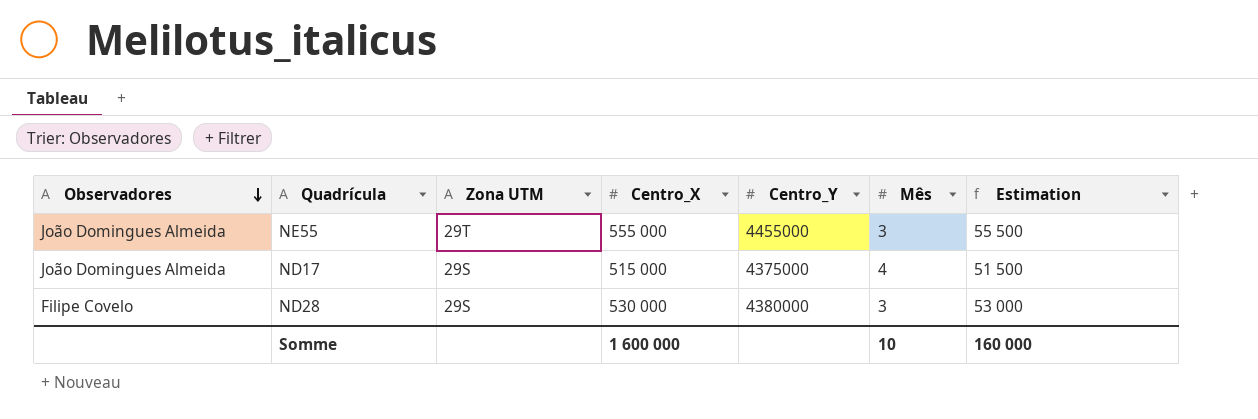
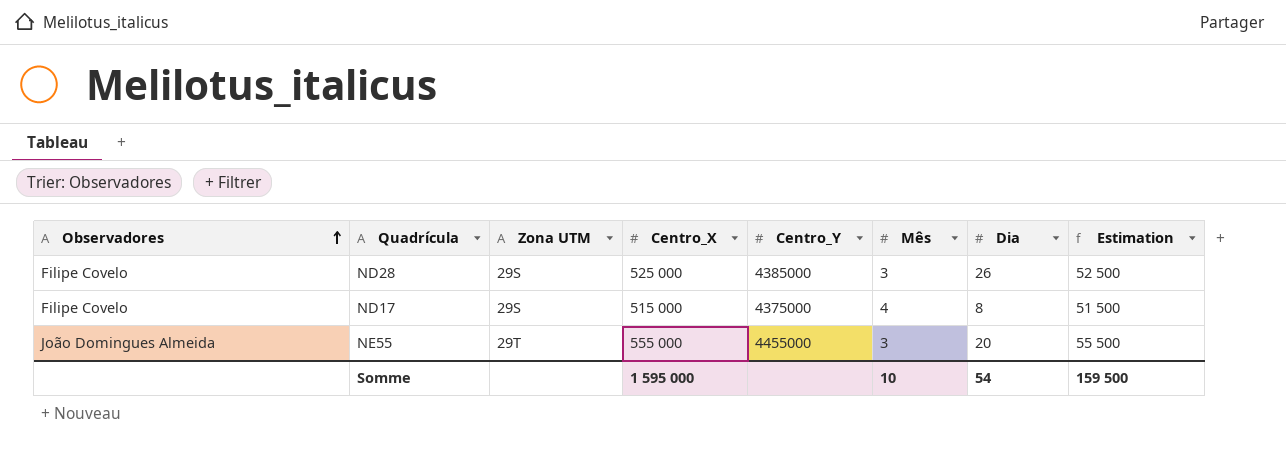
row order: Observadores descending -> Observadores ascending
column Dia | position: none -> 7
ND28 | Centro_X: 530 000 -> 525 000
ND28 | Centro_Y: 4380000 -> 4385000
ND28 | Estimation: 53 000 -> 52 500
ND17 | Observadores: João Domingues Almeida -> Filipe Covelo
Somme | Centro_X: 1 600 000 -> 1 595 000
Somme | Estimation: 160 000 -> 159 500

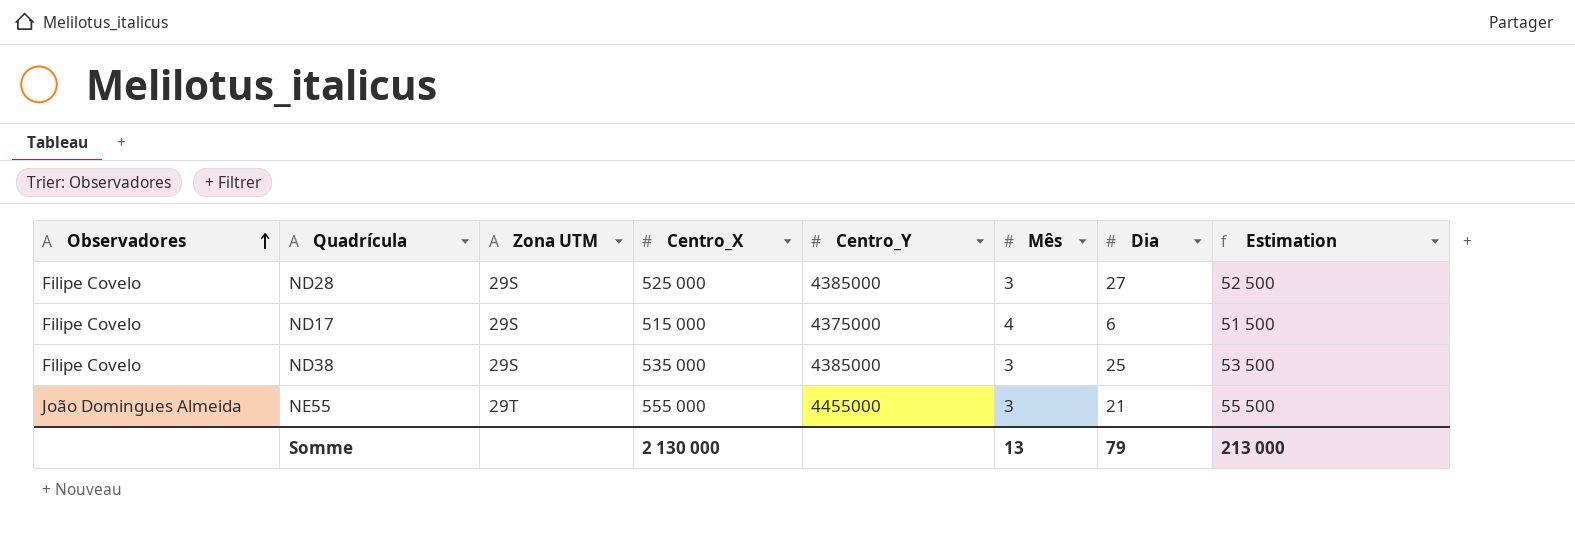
ND28 | Dia: 26 -> 27
ND17 | Dia: 8 -> 6
row ND38: none -> Filipe Covelo | 29S | 535 000 | 4385000 | 3 | 25 | 53 500
NE55 | Dia: 20 -> 21
Somme | Centro_X: 1 595 000 -> 2 130 000
Somme | Mês: 10 -> 13
Somme | Dia: 54 -> 79
Somme | Estimation: 159 500 -> 213 000

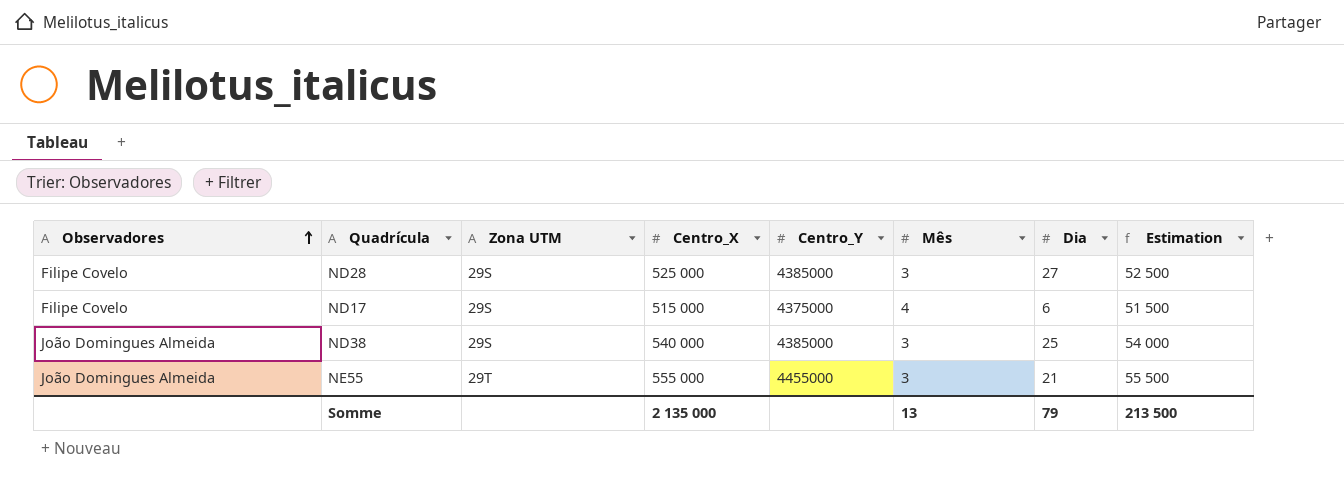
ND38 | Observadores: Filipe Covelo -> João Domingues Almeida
ND38 | Centro_X: 535 000 -> 540 000
ND38 | Estimation: 53 500 -> 54 000
Somme | Centro_X: 2 130 000 -> 2 135 000
Somme | Estimation: 213 000 -> 213 500

